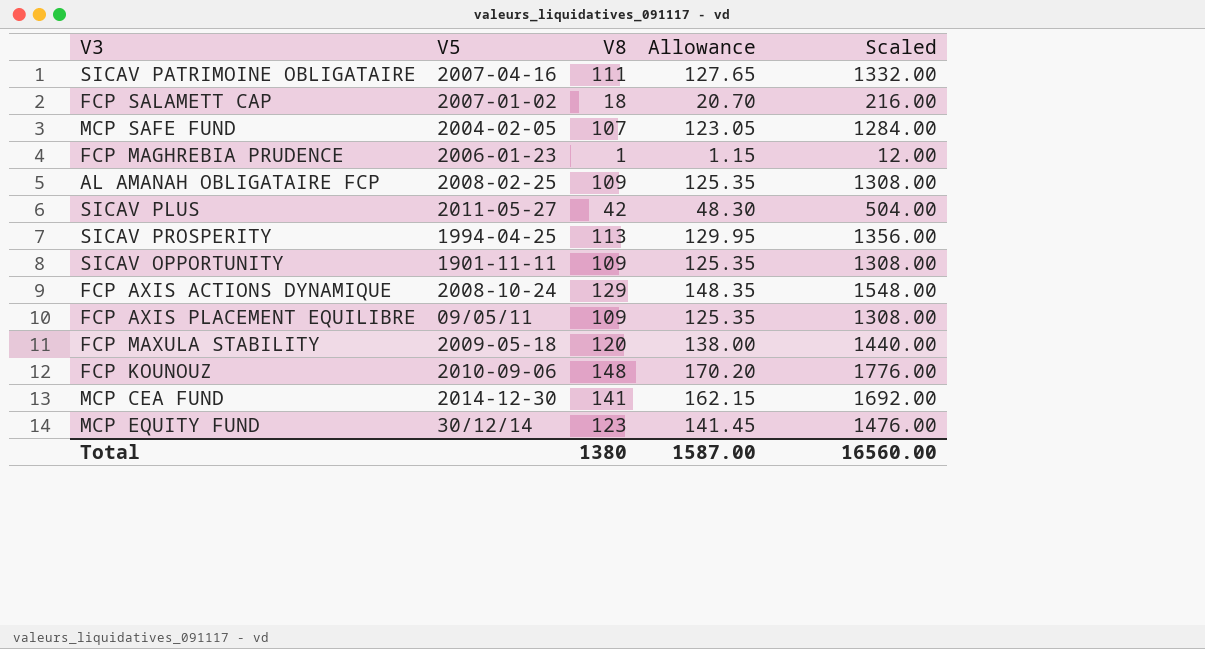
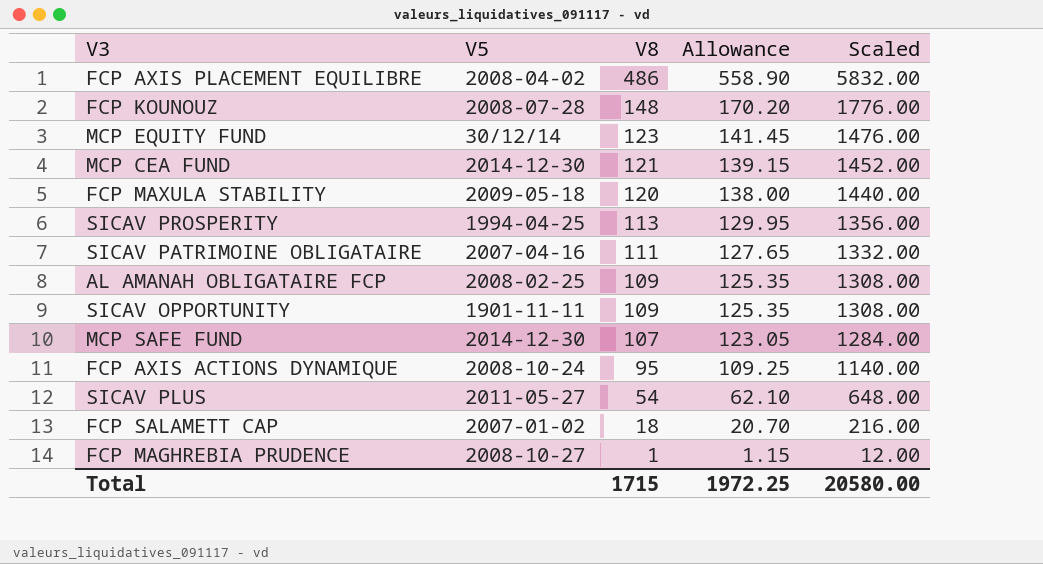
row order: none -> V8 descending
FCP AXIS PLACEMENT EQUILIBRE | V5: 09/05/11 -> 2008-04-02
FCP AXIS PLACEMENT EQUILIBRE | V8: 109 -> 486
FCP AXIS PLACEMENT EQUILIBRE | Allowance: 125.35 -> 558.90
FCP AXIS PLACEMENT EQUILIBRE | Scaled: 1308.00 -> 5832.00
FCP KOUNOUZ | V5: 2010-09-06 -> 2008-07-28
MCP CEA FUND | V8: 141 -> 121
MCP CEA FUND | Allowance: 162.15 -> 139.15
MCP CEA FUND | Scaled: 1692.00 -> 1452.00
MCP SAFE FUND | V5: 2004-02-05 -> 2014-12-30
FCP AXIS ACTIONS DYNAMIQUE | V8: 129 -> 95
FCP AXIS ACTIONS DYNAMIQUE | Allowance: 148.35 -> 109.25
FCP AXIS ACTIONS DYNAMIQUE | Scaled: 1548.00 -> 1140.00
SICAV PLUS | V8: 42 -> 54
SICAV PLUS | Allowance: 48.30 -> 62.10
SICAV PLUS | Scaled: 504.00 -> 648.00
FCP MAGHREBIA PRUDENCE | V5: 2006-01-23 -> 2008-10-27
Total | V8: 1380 -> 1715
Total | Allowance: 1587.00 -> 1972.25
Total | Scaled: 16560.00 -> 20580.00

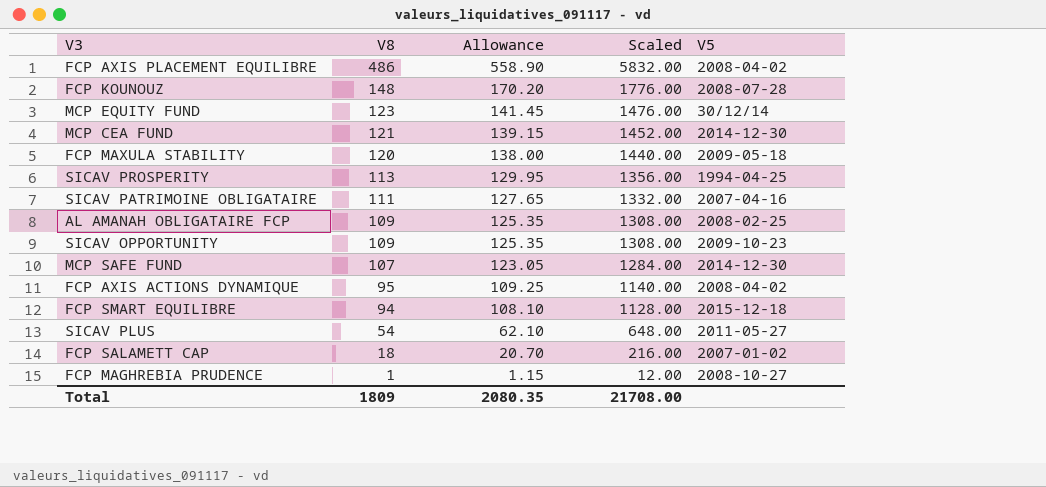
column V5 | position: 2 -> 5
SICAV OPPORTUNITY | V5: 1901-11-11 -> 2009-10-23
FCP AXIS ACTIONS DYNAMIQUE | V5: 2008-10-24 -> 2008-04-02
row FCP SMART EQUILIBRE: none -> 94 | 108.10 | 1128.00 | 2015-12-18
Total | V8: 1715 -> 1809
Total | Allowance: 1972.25 -> 2080.35
Total | Scaled: 20580.00 -> 21708.00

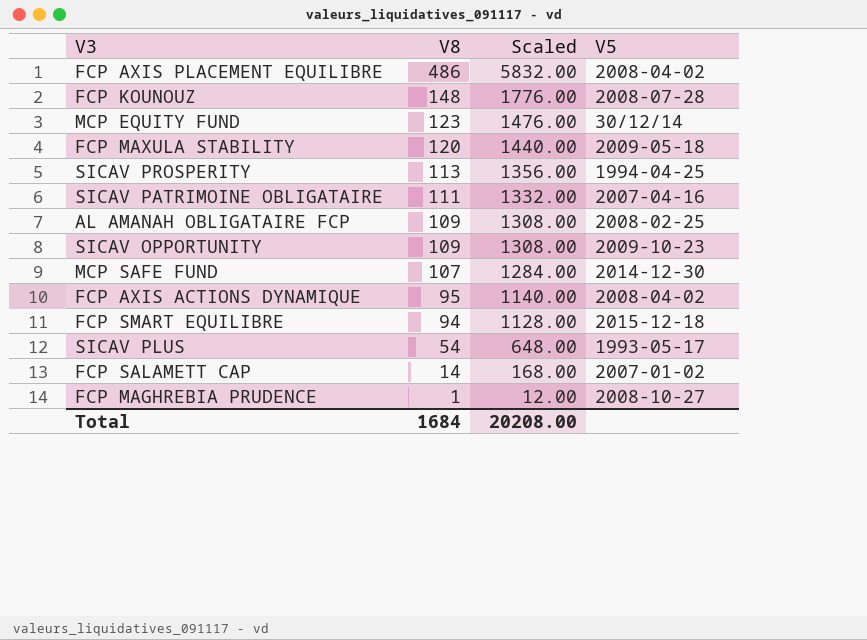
column Allowance | formula: [V8] * 1.15 -> none
row MCP CEA FUND: 121 | 139.15 | 1452.00 | 2014-12-30 -> none
SICAV PLUS | V5: 2011-05-27 -> 1993-05-17
FCP SALAMETT CAP | V8: 18 -> 14
FCP SALAMETT CAP | Scaled: 216.00 -> 168.00
Total | V8: 1809 -> 1684
Total | Scaled: 21708.00 -> 20208.00

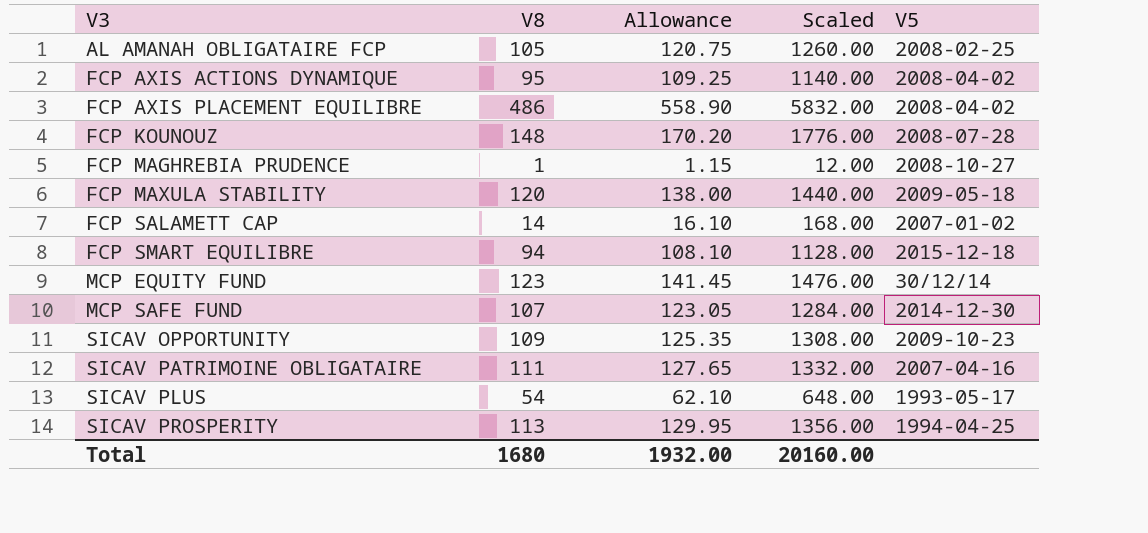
row order: V8 descending -> V3 ascending
column Allowance | formula: none -> [V8] * 1.15
AL AMANAH OBLIGATAIRE FCP | V8: 109 -> 105
AL AMANAH OBLIGATAIRE FCP | Scaled: 1308.00 -> 1260.00
Total | V8: 1684 -> 1680
Total | Scaled: 20208.00 -> 20160.00

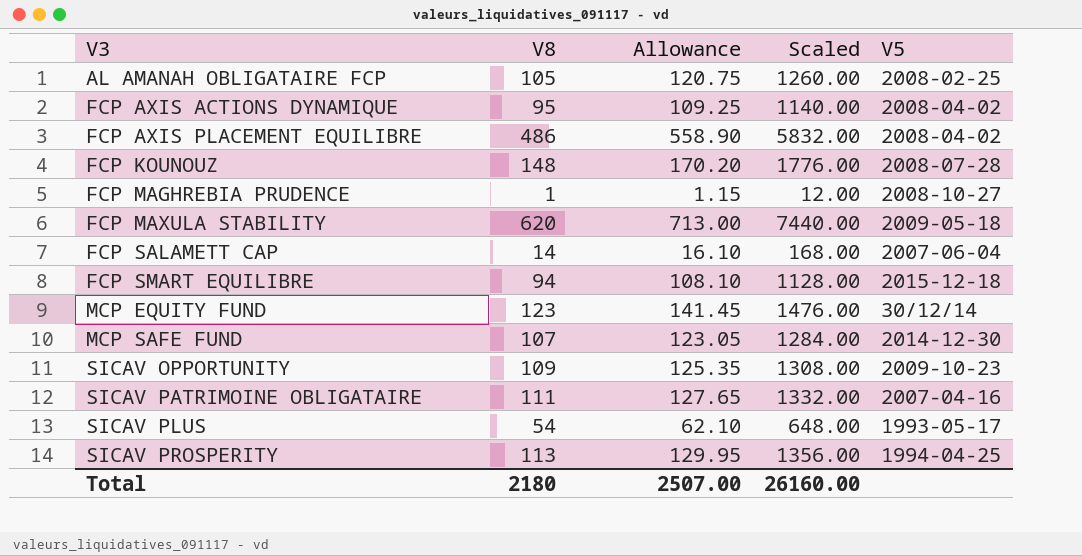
FCP MAXULA STABILITY | V8: 120 -> 620
FCP MAXULA STABILITY | Allowance: 138.00 -> 713.00
FCP MAXULA STABILITY | Scaled: 1440.00 -> 7440.00
FCP SALAMETT CAP | V5: 2007-01-02 -> 2007-06-04
Total | V8: 1680 -> 2180
Total | Allowance: 1932.00 -> 2507.00
Total | Scaled: 20160.00 -> 26160.00

